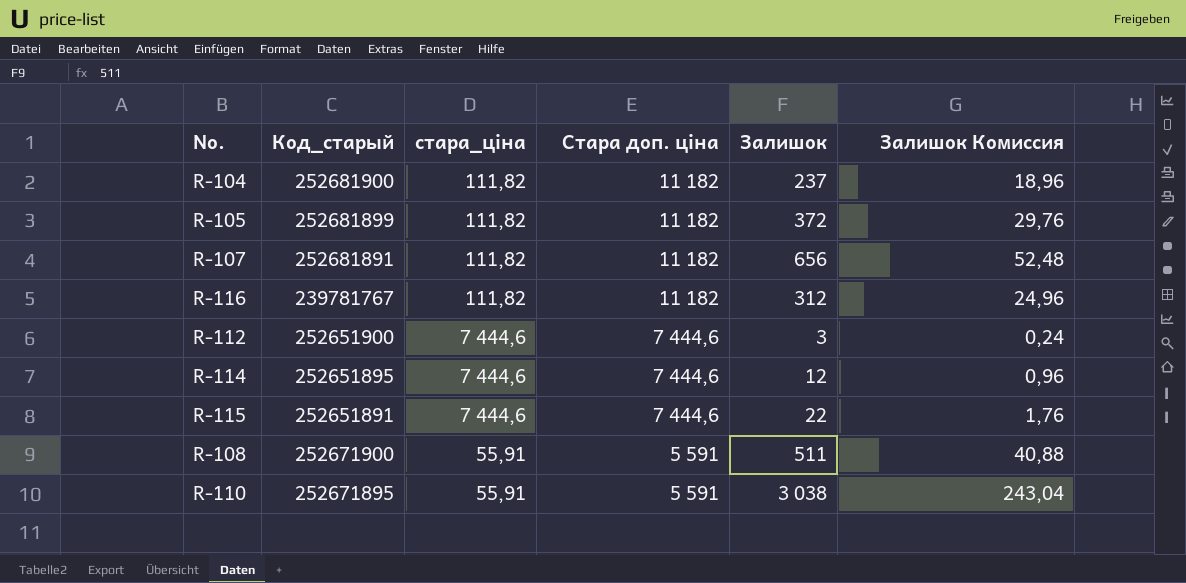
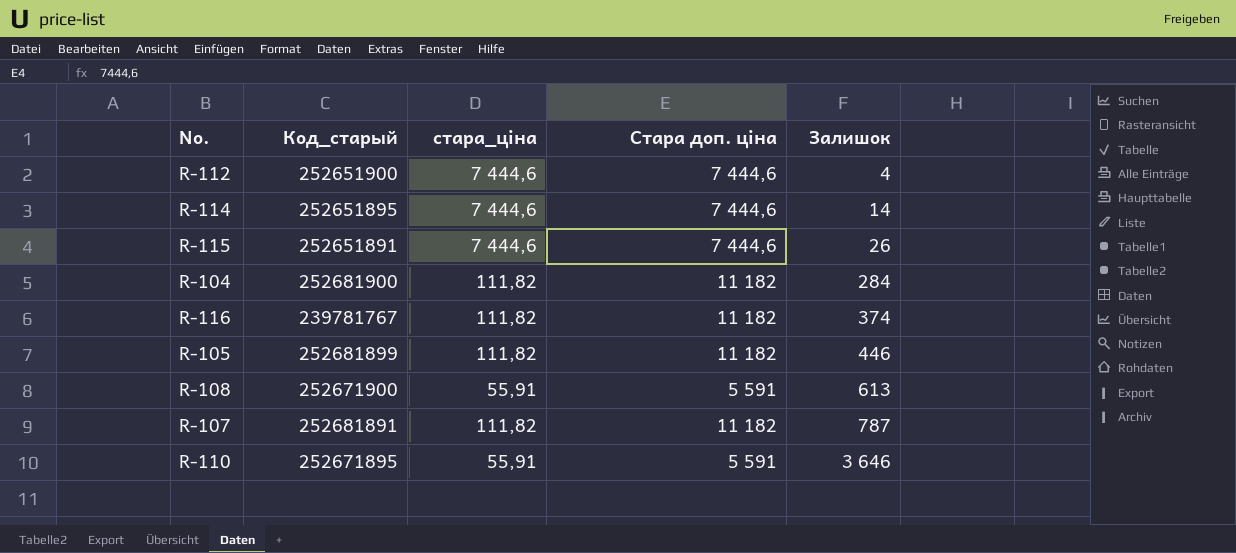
row order: Стара доп. ціна descending -> Залишок ascending
column Залишок Комиссия | formula: [Залишок] * 0,08 -> none
R-112 | Залишок: 3 -> 4
R-114 | Залишок: 12 -> 14
R-115 | Залишок: 22 -> 26
R-104 | Залишок: 237 -> 284
R-116 | Залишок: 312 -> 374
R-105 | Залишок: 372 -> 446
R-108 | Залишок: 511 -> 613
R-107 | Залишок: 656 -> 787
R-110 | Залишок: 3 038 -> 3 646

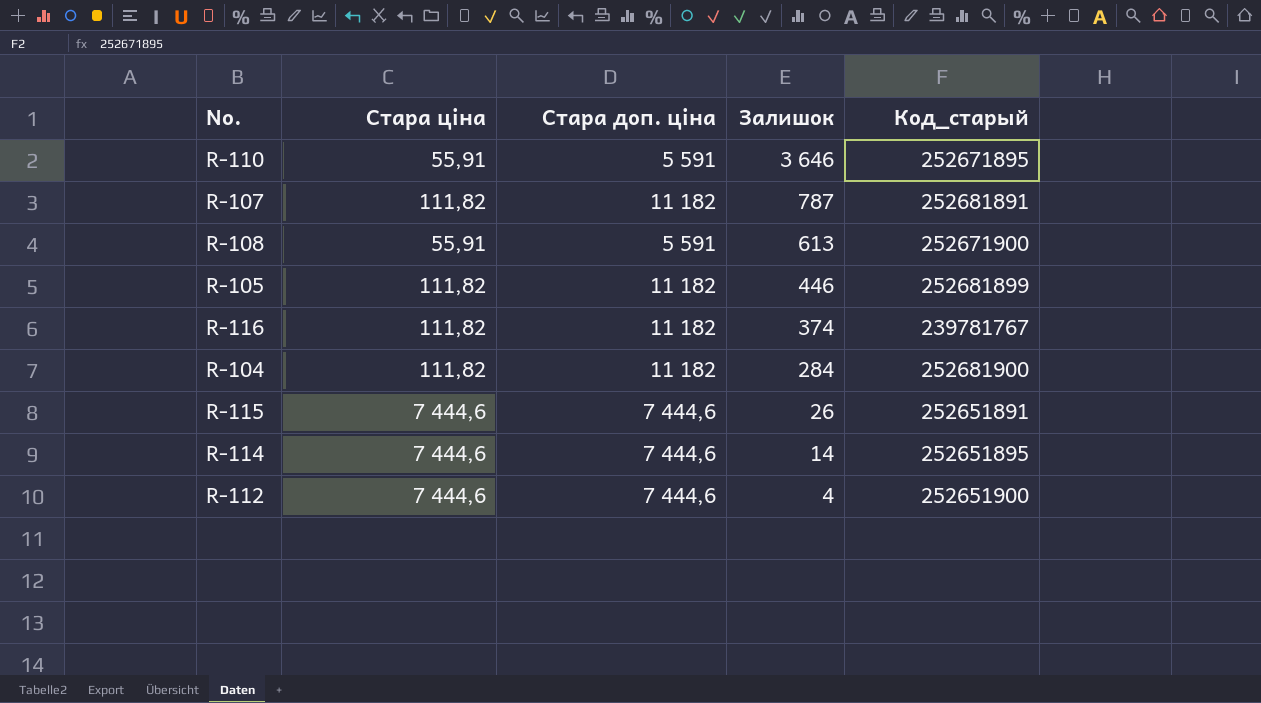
row order: Залишок ascending -> Залишок descending
column name: стара_ціна -> Стара ціна
column Код_старый | position: 2 -> 5

